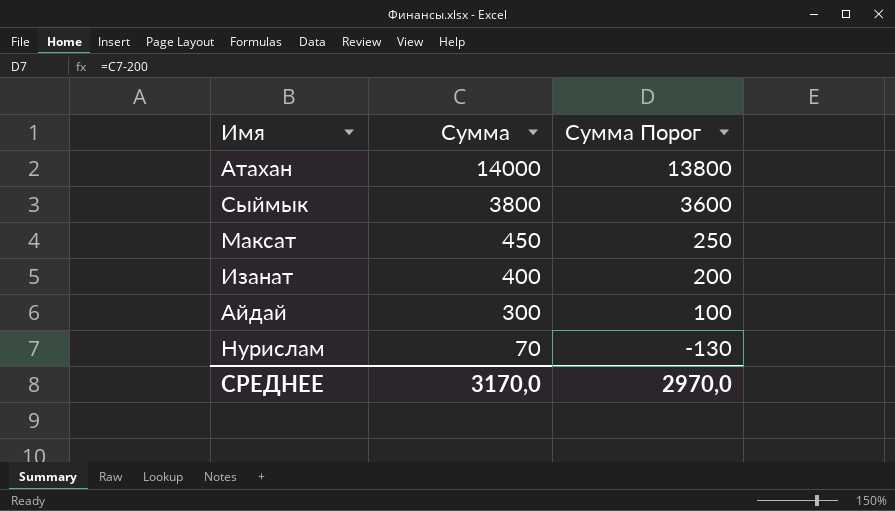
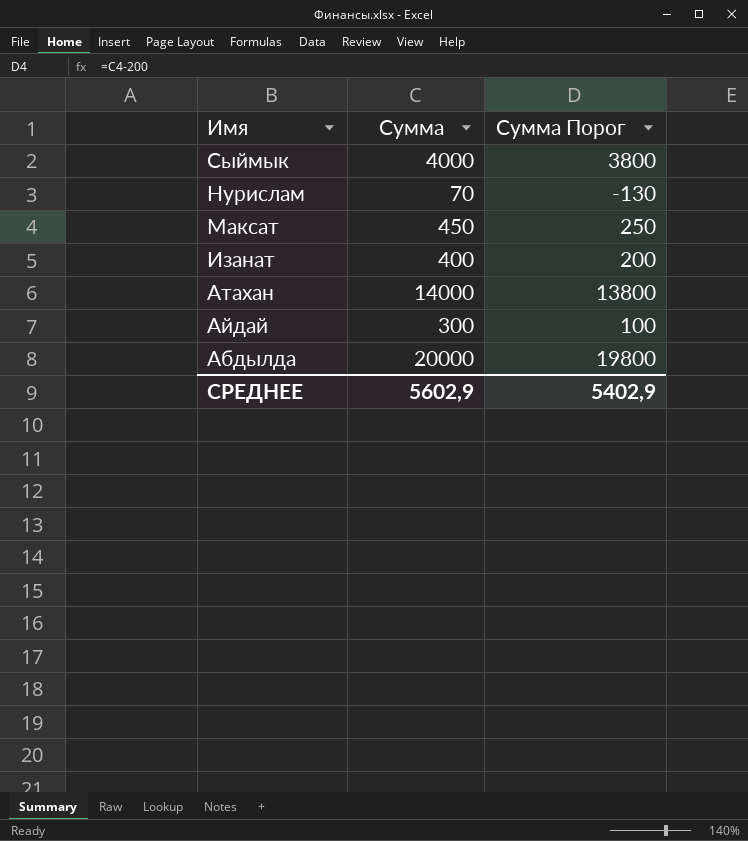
row order: Сумма descending -> Имя descending
Сыймык | Сумма: 3800 -> 4000
Сыймык | Сумма Порог: 3600 -> 3800
row Абдылда: none -> 20000 | 19800
СРЕДНЕЕ | Сумма: 3170,0 -> 5602,9
СРЕДНЕЕ | Сумма Порог: 2970,0 -> 5402,9

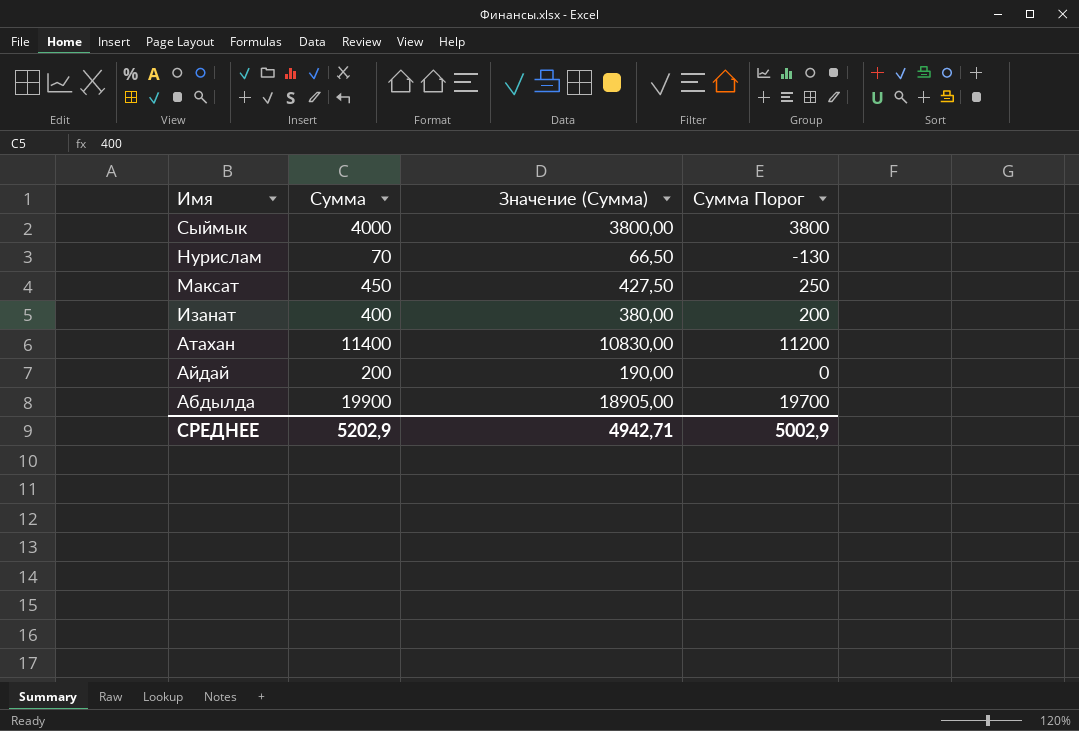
column Значение (Сумма) | formula: none -> [Сумма] * 0,95
Атахан | Сумма: 14000 -> 11400
Атахан | Сумма Порог: 13800 -> 11200
Айдай | Сумма: 300 -> 200
Айдай | Сумма Порог: 100 -> 0
Абдылда | Сумма: 20000 -> 19900
Абдылда | Сумма Порог: 19800 -> 19700
СРЕДНЕЕ | Сумма: 5602,9 -> 5202,9
СРЕДНЕЕ | Сумма Порог: 5402,9 -> 5002,9

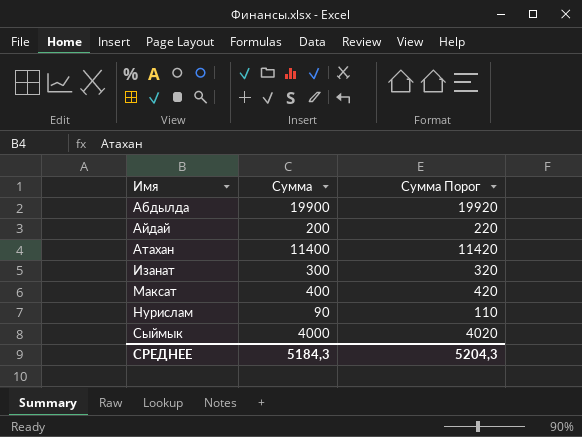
row order: Имя descending -> Имя ascending
column Значение (Сумма) | formula: [Сумма] * 0,95 -> none
column Сумма Порог | formula: [Сумма] - 200 -> [Сумма] + 20
Изанат | Сумма: 400 -> 300
Максат | Сумма: 450 -> 400
Нурислам | Сумма: 70 -> 90
СРЕДНЕЕ | Сумма: 5202,9 -> 5184,3
СРЕДНЕЕ | Сумма Порог: 5002,9 -> 5204,3

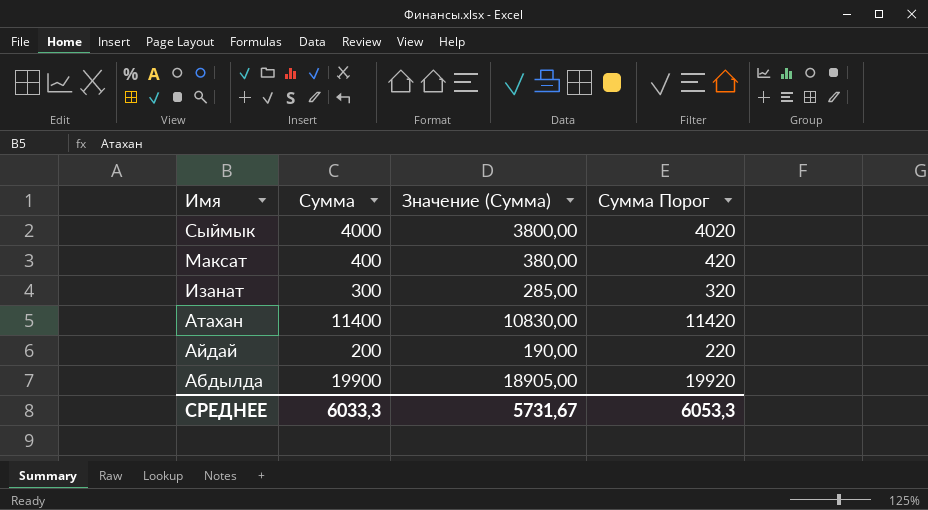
row order: Имя ascending -> Имя descending
column Значение (Сумма) | formula: none -> [Сумма] * 0,95
row Нурислам: 90 | 110 -> none
СРЕДНЕЕ | Сумма: 5184,3 -> 6033,3
СРЕДНЕЕ | Сумма Порог: 5204,3 -> 6053,3

